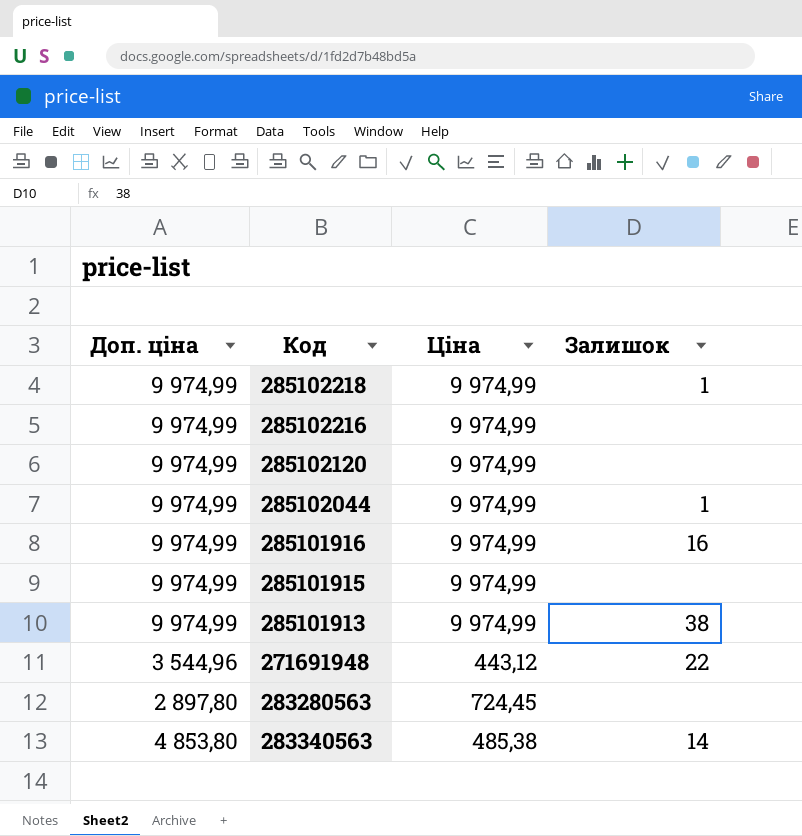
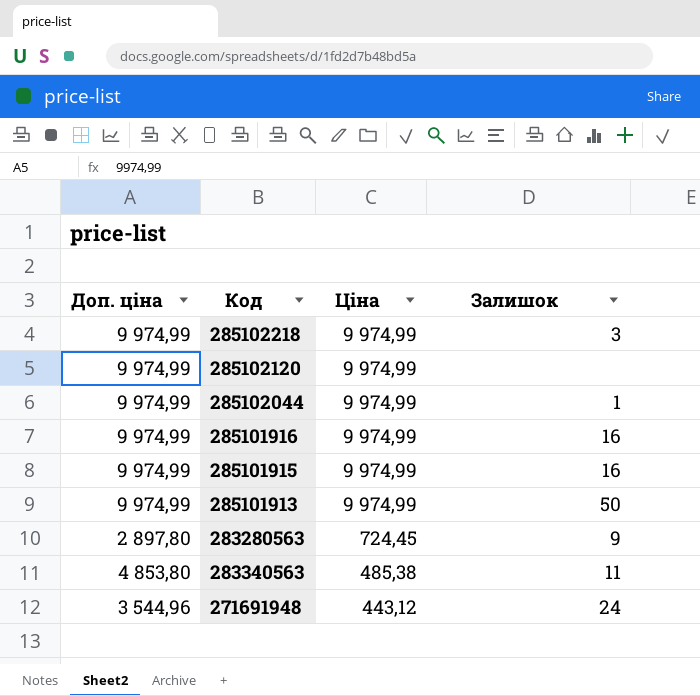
row order: none -> Ціна descending
row 285102216: 9 974,99 | 9 974,99 | none -> none
285102218 | Залишок: 1 -> 3
285101915 | Залишок: none -> 16
285101913 | Залишок: 38 -> 50
283280563 | Залишок: none -> 9
283340563 | Залишок: 14 -> 11
271691948 | Залишок: 22 -> 24

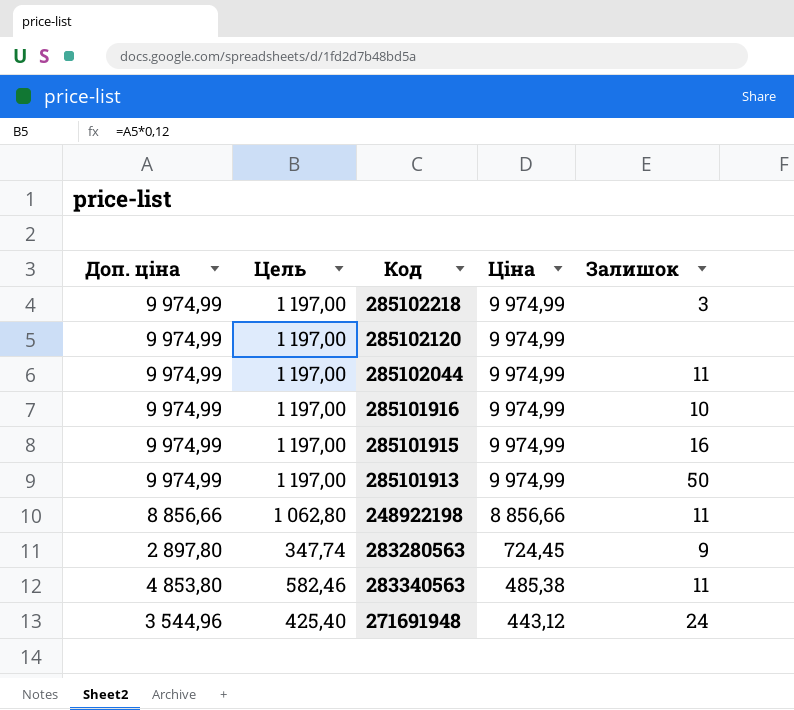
column Цель | formula: none -> [Доп. ціна] * 0,12
285102044 | Залишок: 1 -> 11
285101916 | Залишок: 16 -> 10
row 248922198: none -> 8 856,66 | 1 062,80 | 8 856,66 | 11

